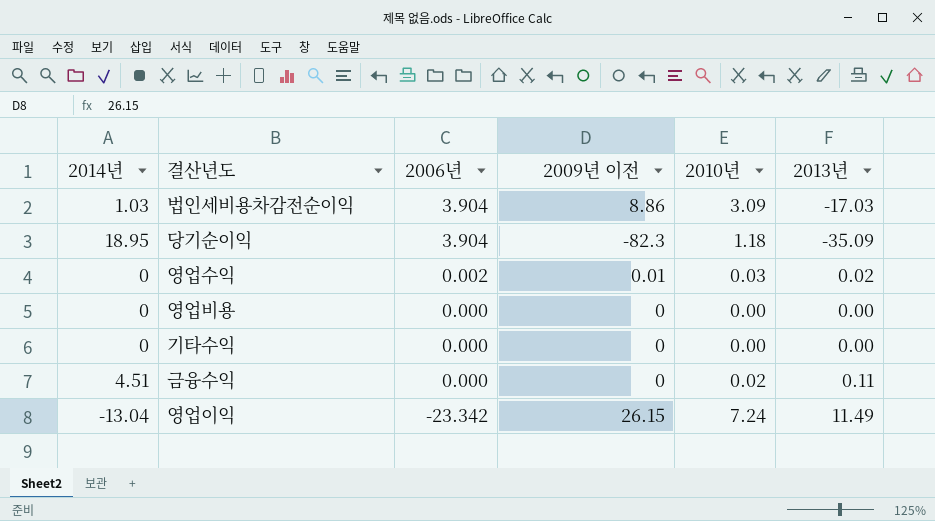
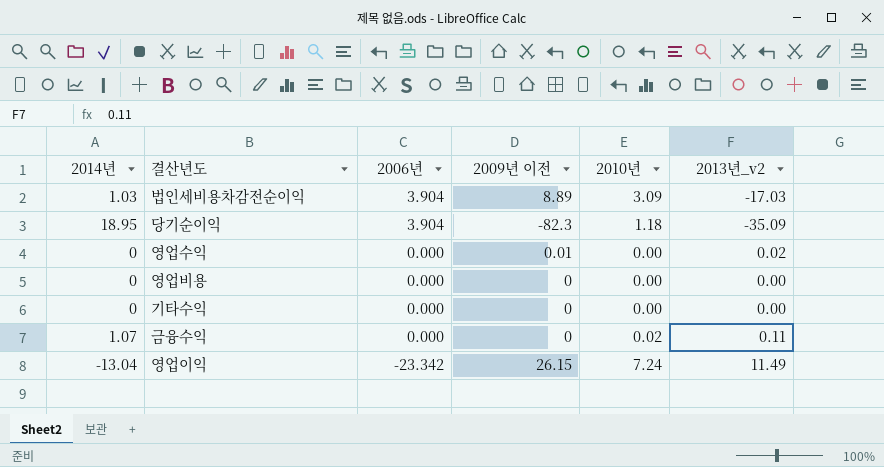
column name: 2013년 -> 2013년_v2
법인세비용차감전순이익 | 2009년 이전: 8.86 -> 8.89
영업수익 | 2006년: 0.002 -> 0.000
영업수익 | 2010년: 0.03 -> 0.00
금융수익 | 2014년: 4.51 -> 1.07

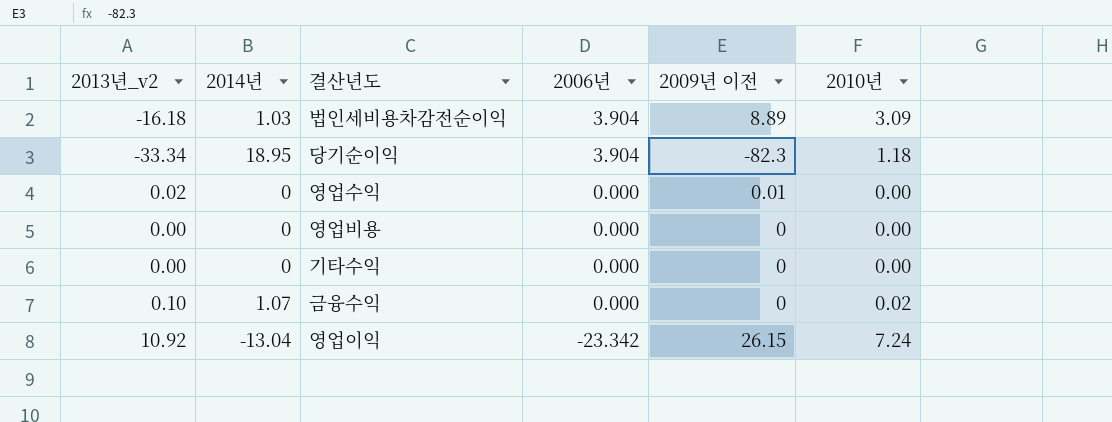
column 2013년_v2 | position: 6 -> 1
법인세비용차감전순이익 | 2013년_v2: -17.03 -> -16.18
당기순이익 | 2013년_v2: -35.09 -> -33.34
금융수익 | 2013년_v2: 0.11 -> 0.10
영업이익 | 2013년_v2: 11.49 -> 10.92

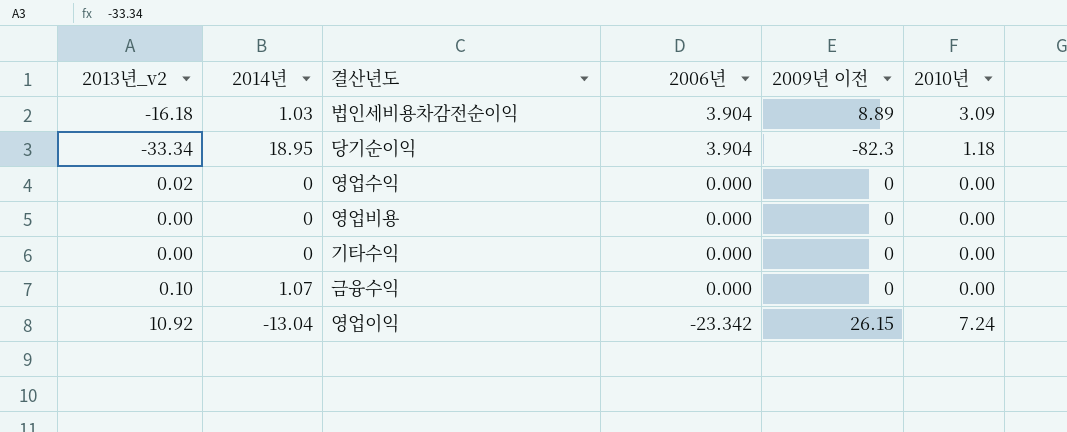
영업수익 | 2009년 이전: 0.01 -> 0
금융수익 | 2010년: 0.02 -> 0.00

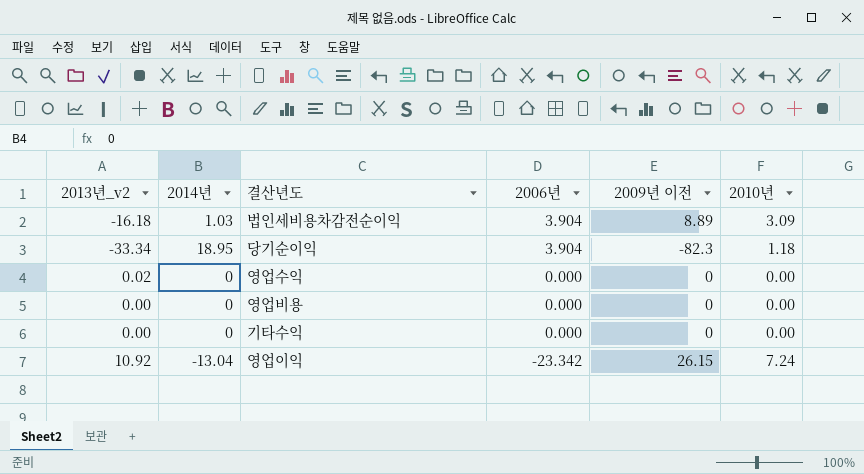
row 금융수익: 0.10 | 1.07 | 0.000 | 0 | 0.00 -> none

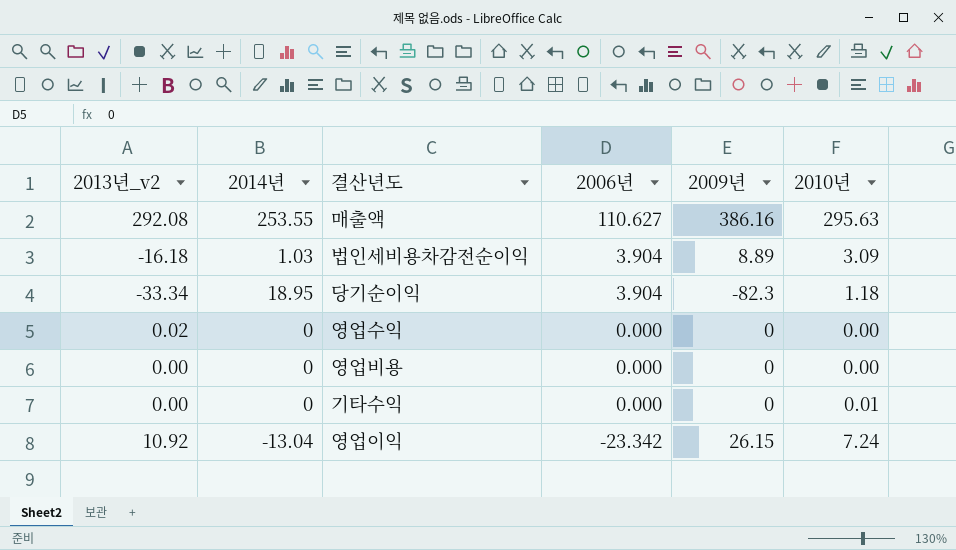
column name: 2009년 이전 -> 2009년
row 매출액: none -> 292.08 | 253.55 | 110.627 | 386.16 | 295.63
기타수익 | 2010년: 0.00 -> 0.01

